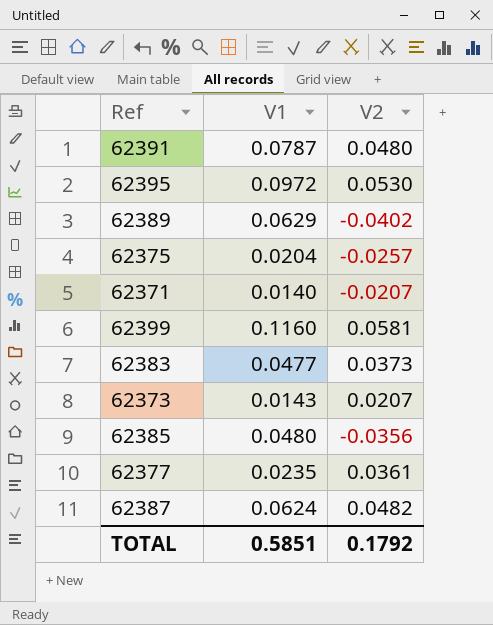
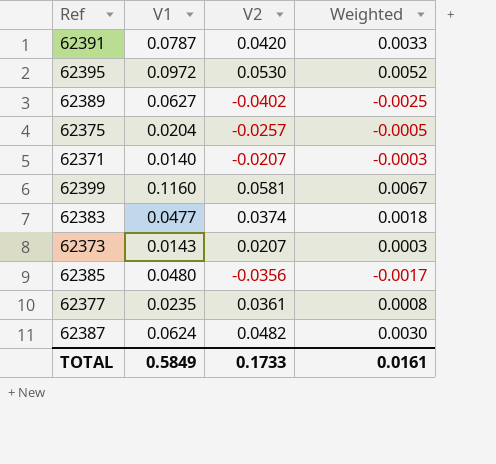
column Weighted | formula: none -> [V1] * [V2]
62391 | V2: 0.0480 -> 0.0420
62389 | V1: 0.0629 -> 0.0627
62383 | V2: 0.0373 -> 0.0374
TOTAL | V1: 0.5851 -> 0.5849
TOTAL | V2: 0.1792 -> 0.1733

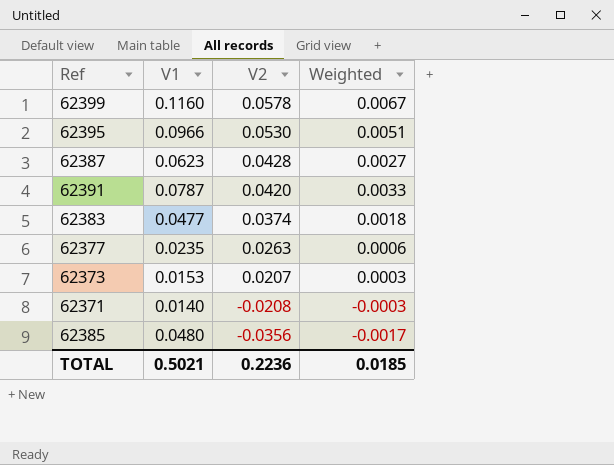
row order: none -> V2 descending
row 62389: 0.0627 | -0.0402 | -0.0025 -> none
row 62375: 0.0204 | -0.0257 | -0.0005 -> none
62399 | V2: 0.0581 -> 0.0578
62395 | V1: 0.0972 -> 0.0966
62395 | Weighted: 0.0052 -> 0.0051
62387 | V1: 0.0624 -> 0.0623
62387 | V2: 0.0482 -> 0.0428
62387 | Weighted: 0.0030 -> 0.0027
62377 | V2: 0.0361 -> 0.0263
62377 | Weighted: 0.0008 -> 0.0006
62373 | V1: 0.0143 -> 0.0153
62371 | V2: -0.0207 -> -0.0208
TOTAL | V1: 0.5849 -> 0.5021
TOTAL | V2: 0.1733 -> 0.2236
TOTAL | Weighted: 0.0161 -> 0.0185

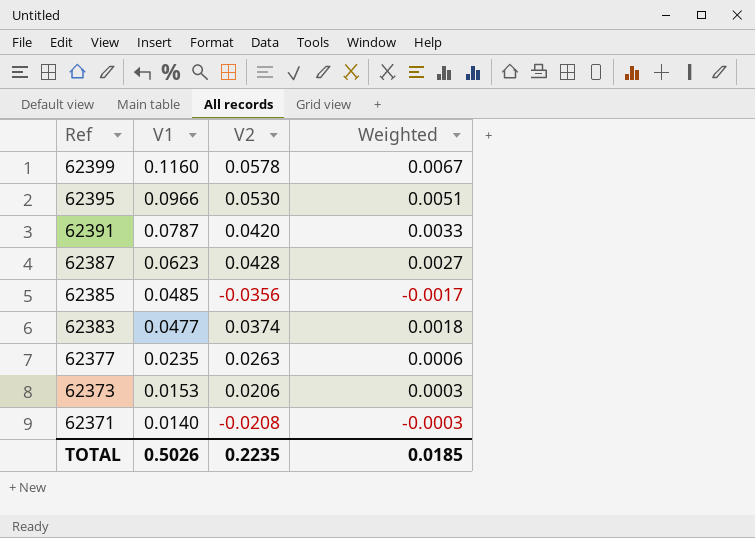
row order: V2 descending -> Ref descending
62385 | V1: 0.0480 -> 0.0485
62373 | V2: 0.0207 -> 0.0206
TOTAL | V1: 0.5021 -> 0.5026
TOTAL | V2: 0.2236 -> 0.2235

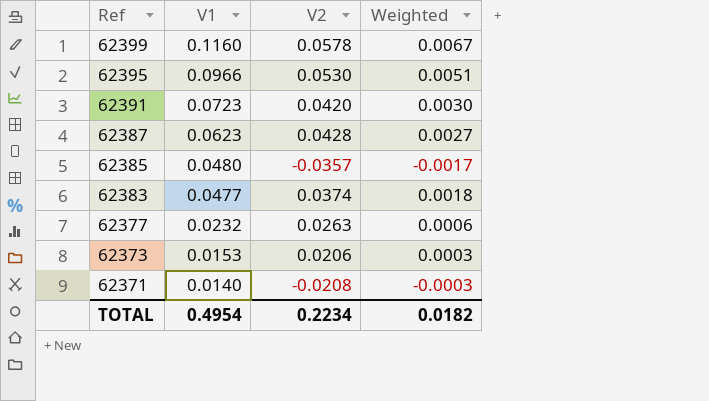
62391 | V1: 0.0787 -> 0.0723
62391 | Weighted: 0.0033 -> 0.0030
62385 | V1: 0.0485 -> 0.0480
62385 | V2: -0.0356 -> -0.0357
62377 | V1: 0.0235 -> 0.0232
TOTAL | V1: 0.5026 -> 0.4954
TOTAL | V2: 0.2235 -> 0.2234
TOTAL | Weighted: 0.0185 -> 0.0182

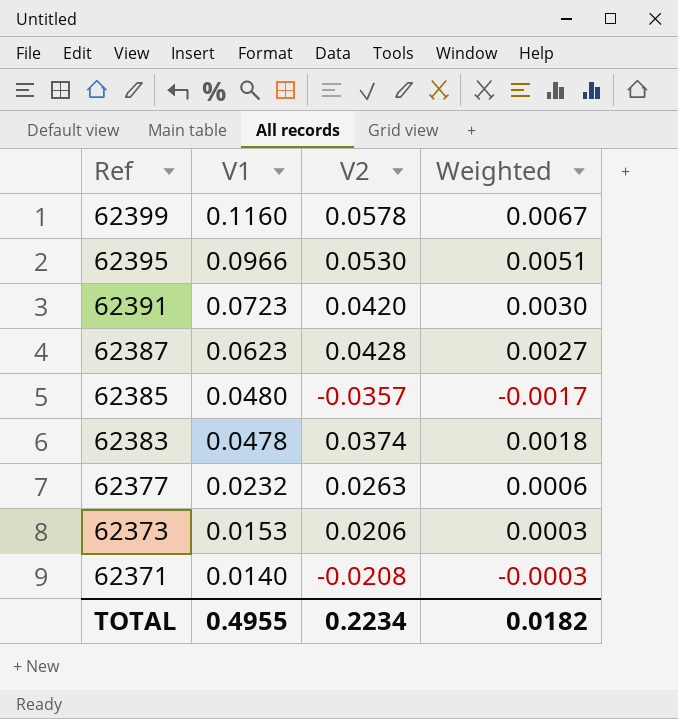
62383 | V1: 0.0477 -> 0.0478
TOTAL | V1: 0.4954 -> 0.4955

